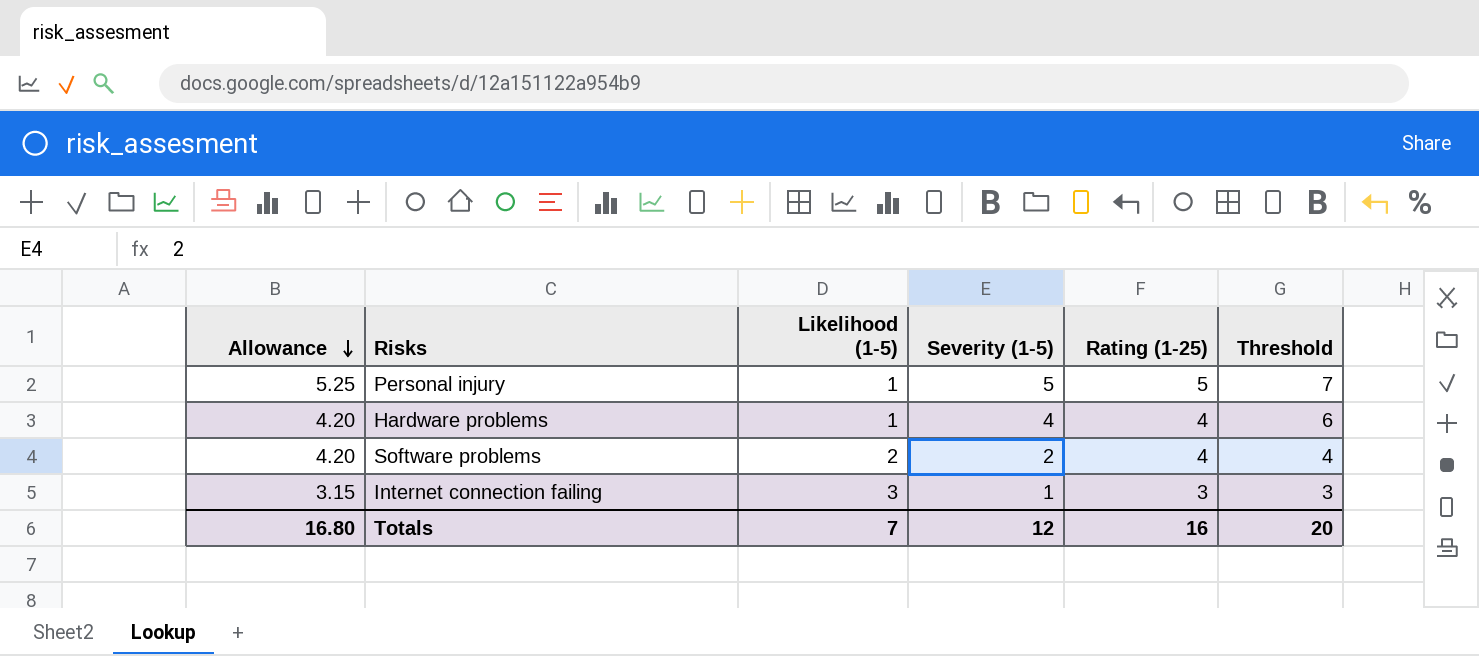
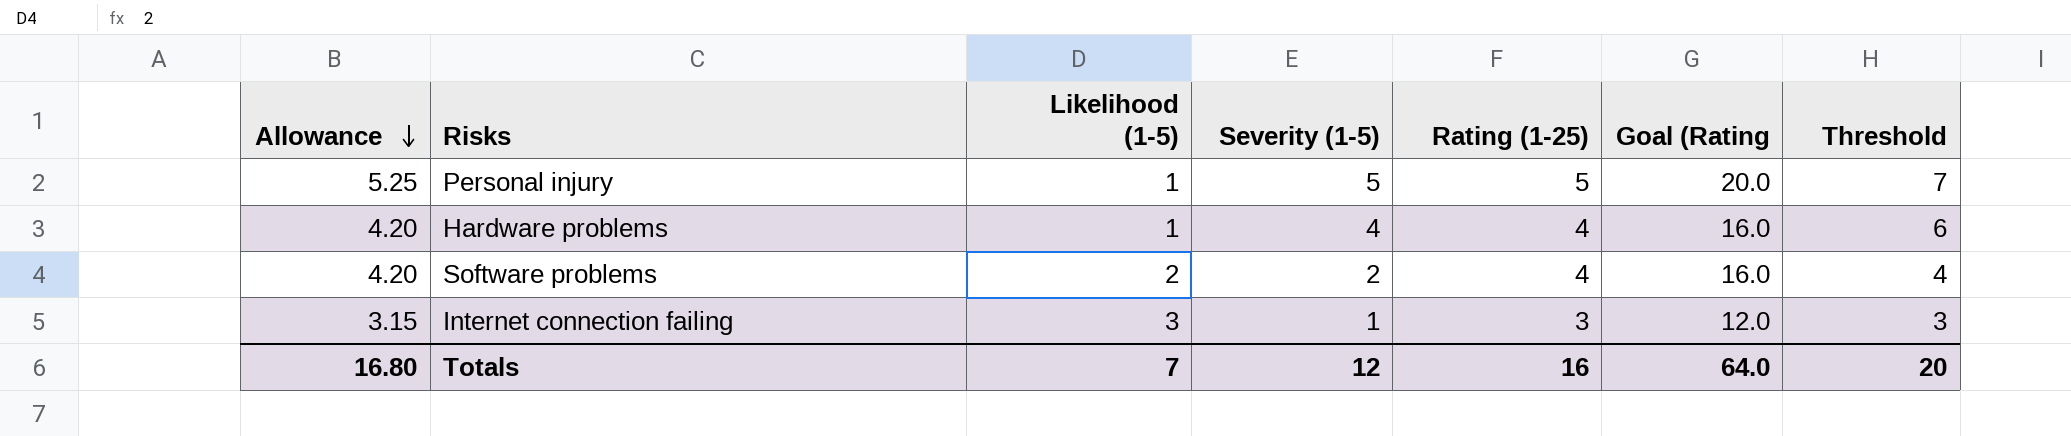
column Goal (Rating | formula: none -> [Rating (1-25)] * 4

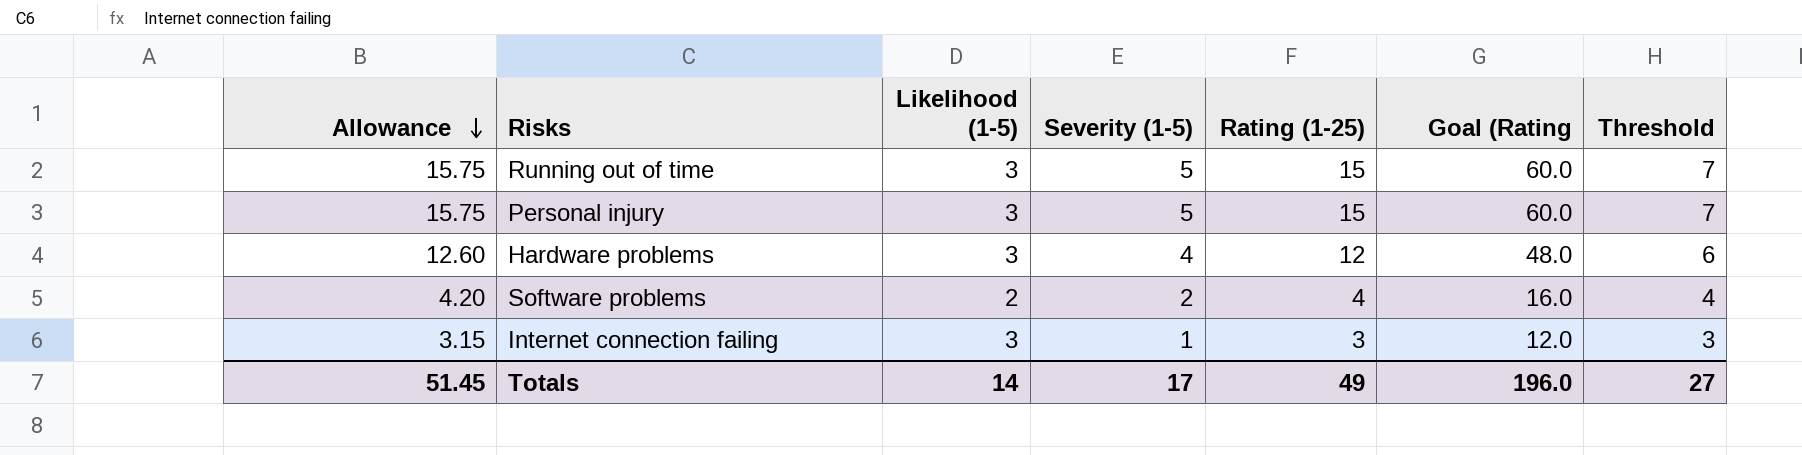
row Running out of time: none -> 15.75 | 3 | 5 | 15 | 60.0 | 7
Personal injury | Allowance: 5.25 -> 15.75
Personal injury | Likelihood (1-5): 1 -> 3
Personal injury | Rating (1-25): 5 -> 15
Personal injury | Goal (Rating: 20.0 -> 60.0
Hardware problems | Allowance: 4.20 -> 12.60
Hardware problems | Likelihood (1-5): 1 -> 3
Hardware problems | Rating (1-25): 4 -> 12
Hardware problems | Goal (Rating: 16.0 -> 48.0
Totals | Allowance: 16.80 -> 51.45
Totals | Likelihood (1-5): 7 -> 14
Totals | Severity (1-5): 12 -> 17
Totals | Rating (1-25): 16 -> 49
Totals | Goal (Rating: 64.0 -> 196.0
Totals | Threshold: 20 -> 27

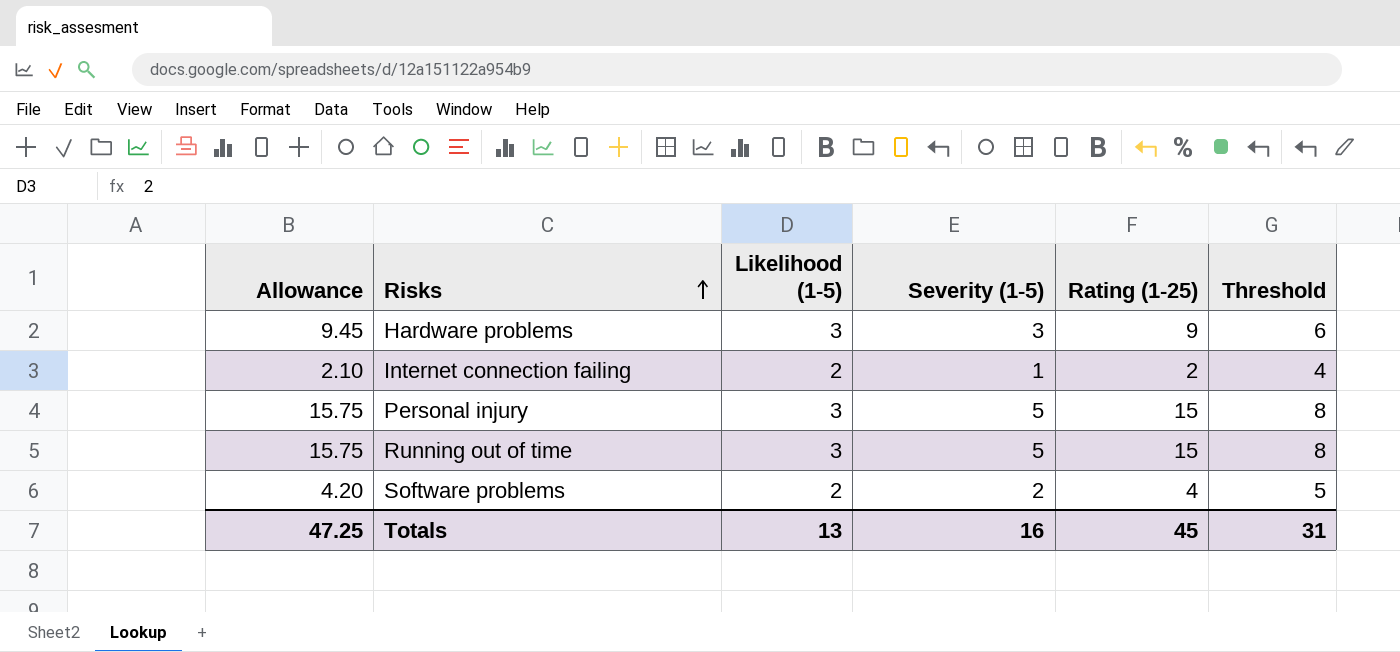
row order: Allowance descending -> Risks ascending
column Goal (Rating | formula: [Rating (1-25)] * 4 -> none
column Threshold | formula: [Severity (1-5)] + 2 -> [Severity (1-5)] + 3
Hardware problems | Allowance: 12.60 -> 9.45
Hardware problems | Severity (1-5): 4 -> 3
Hardware problems | Rating (1-25): 12 -> 9
Internet connection failing | Allowance: 3.15 -> 2.10
Internet connection failing | Likelihood (1-5): 3 -> 2
Internet connection failing | Rating (1-25): 3 -> 2
Totals | Allowance: 51.45 -> 47.25
Totals | Likelihood (1-5): 14 -> 13
Totals | Severity (1-5): 17 -> 16
Totals | Rating (1-25): 49 -> 45
Totals | Threshold: 27 -> 31

